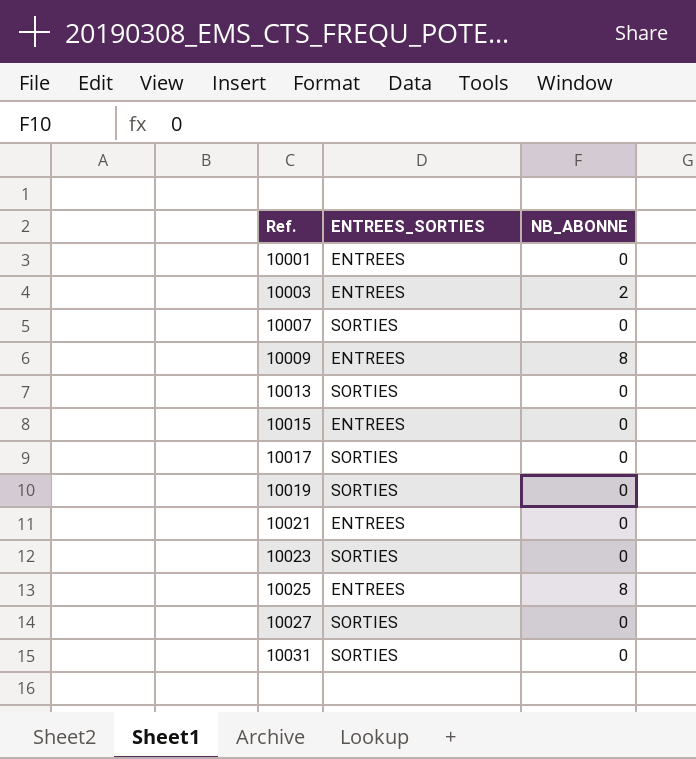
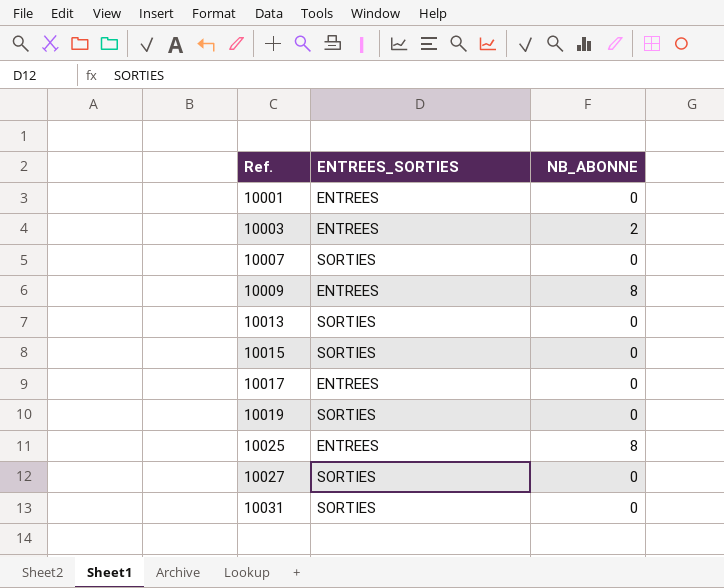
row 10021: ENTREES | 0 -> none
row 10023: SORTIES | 0 -> none
10015 | ENTREES_SORTIES: ENTREES -> SORTIES
10017 | ENTREES_SORTIES: SORTIES -> ENTREES

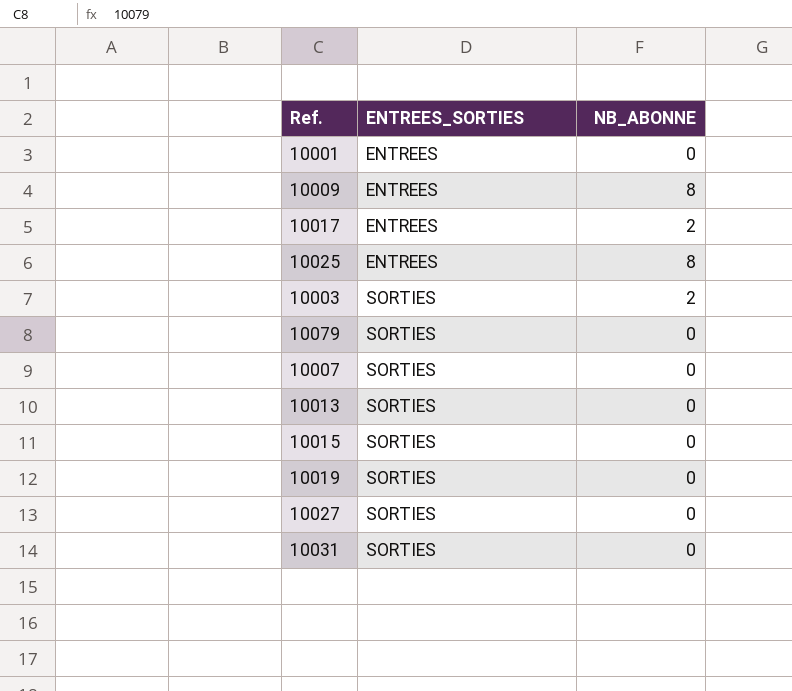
row order: Ref. ascending -> ENTREES_SORTIES ascending
10017 | NB_ABONNE: 0 -> 2
10003 | ENTREES_SORTIES: ENTREES -> SORTIES
row 10079: none -> SORTIES | 0

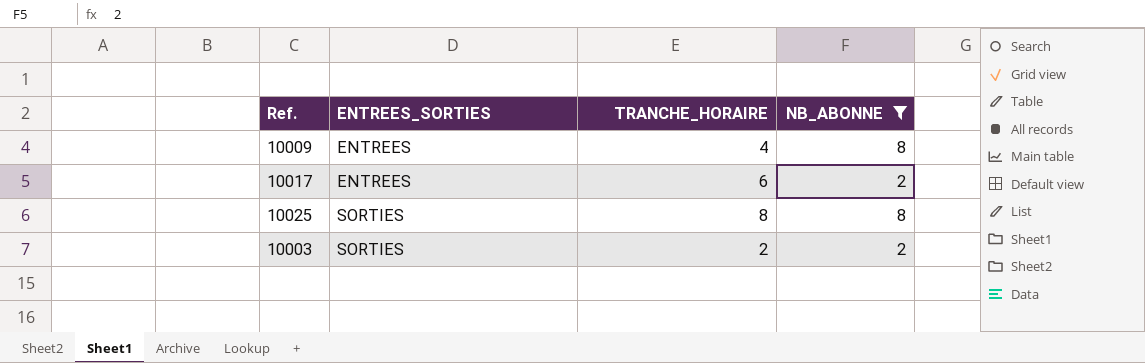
filter: none -> NB_ABONNE != 0
column TRANCHE_HORAIRE | position: none -> 3
10025 | ENTREES_SORTIES: ENTREES -> SORTIES

